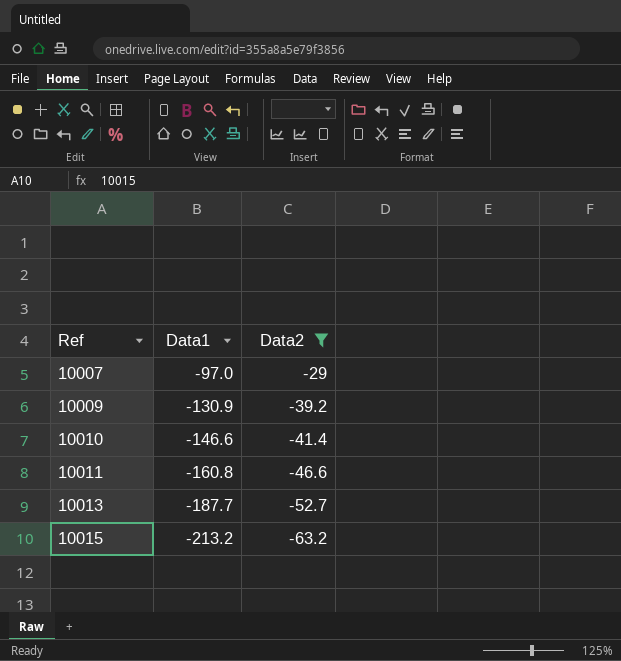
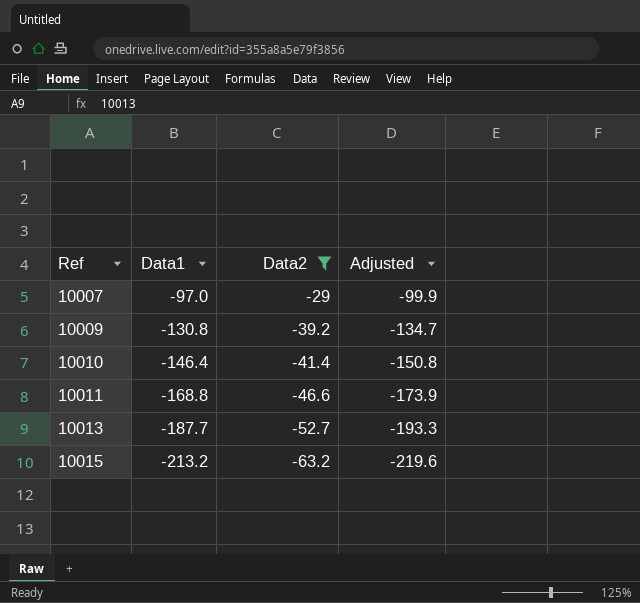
column Adjusted | formula: none -> [Data1] * 1.03
10009 | Data1: -130.9 -> -130.8
10010 | Data1: -146.6 -> -146.4
10011 | Data1: -160.8 -> -168.8

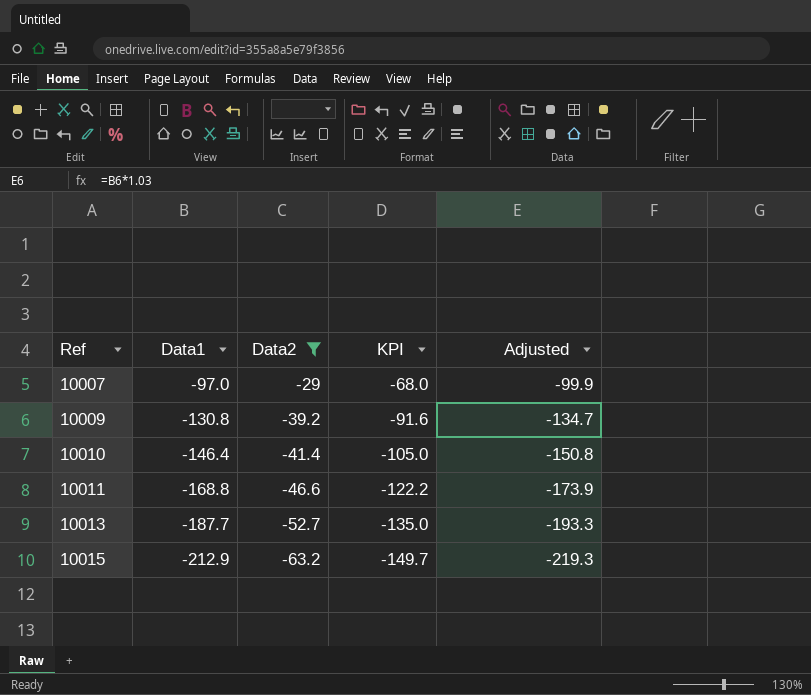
column KPI | formula: none -> [Data1] - [Data2]
10015 | Data1: -213.2 -> -212.9
10015 | Adjusted: -219.6 -> -219.3

